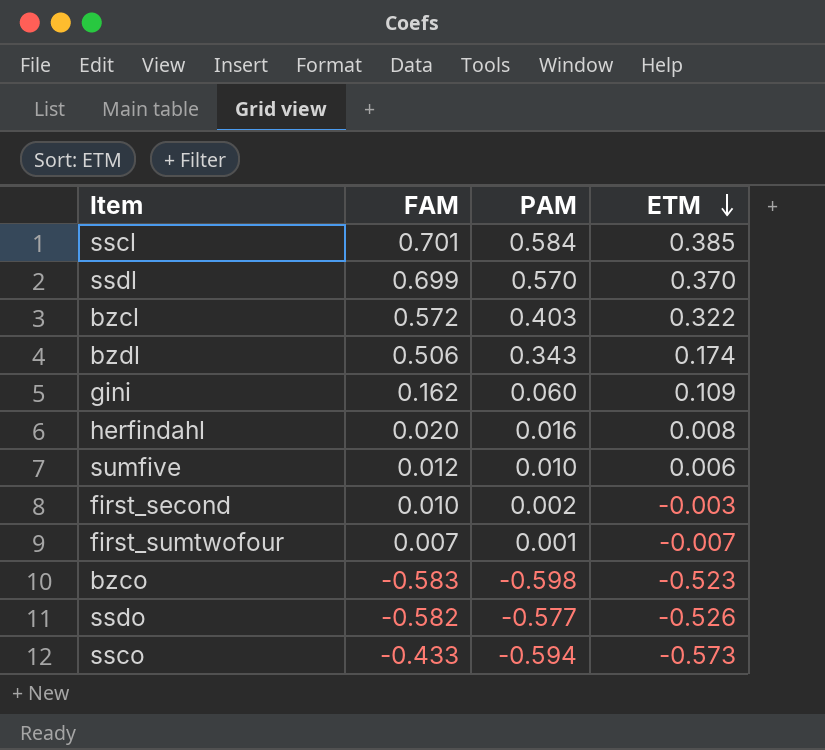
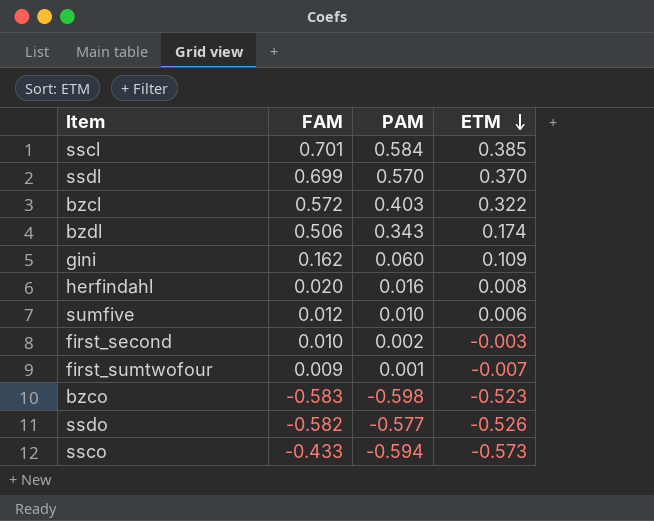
first_sumtwofour | FAM: 0.007 -> 0.009

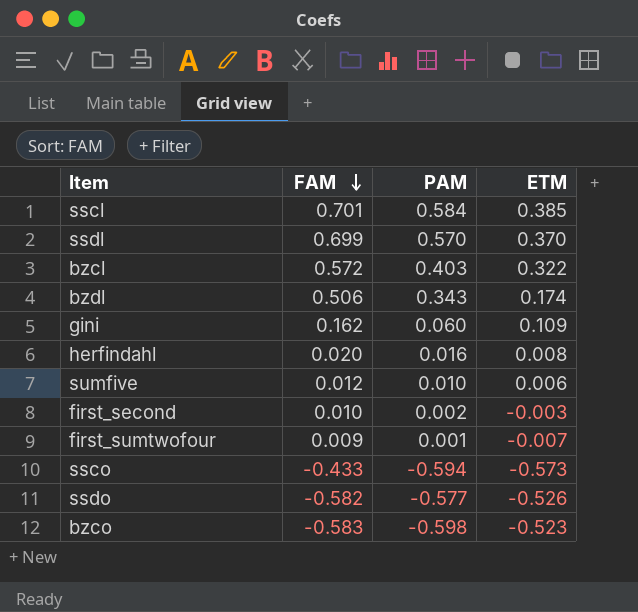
row order: ETM descending -> FAM descending

